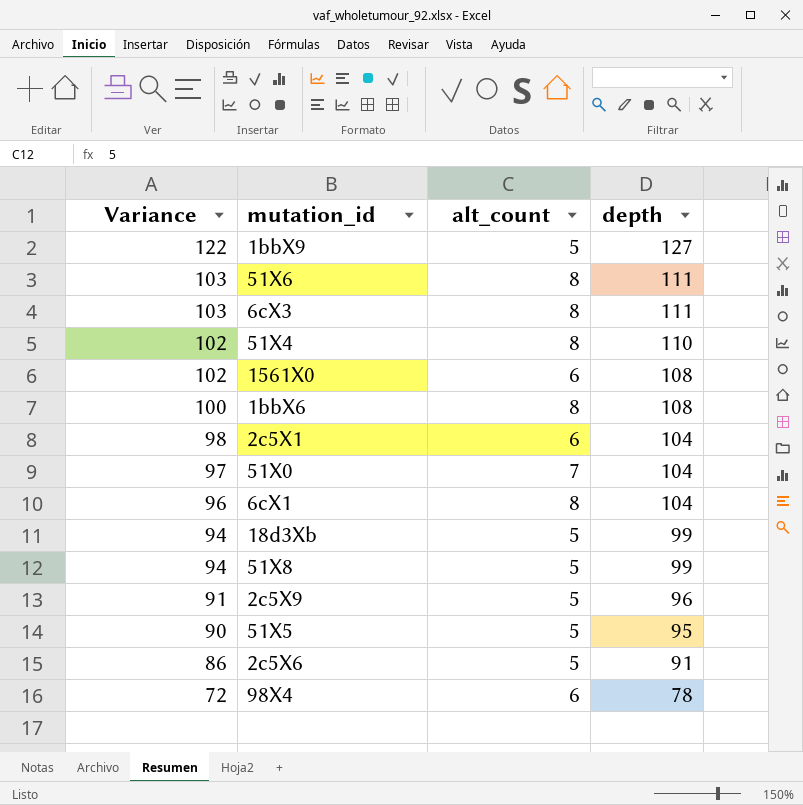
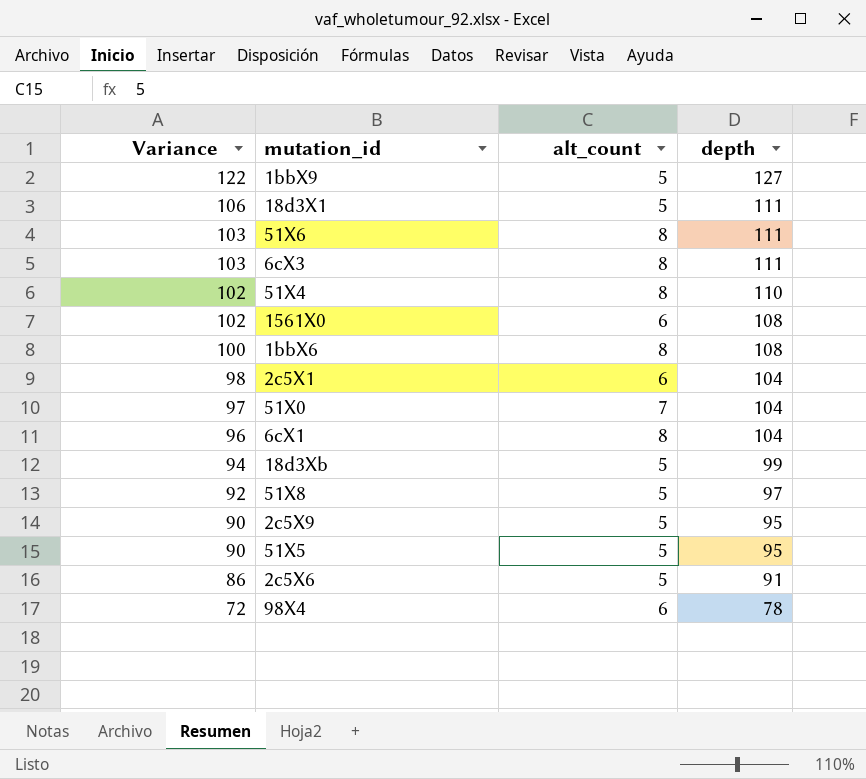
row 18d3X1: none -> 106 | 5 | 111
51X8 | Variance: 94 -> 92
51X8 | depth: 99 -> 97
2c5X9 | Variance: 91 -> 90
2c5X9 | depth: 96 -> 95

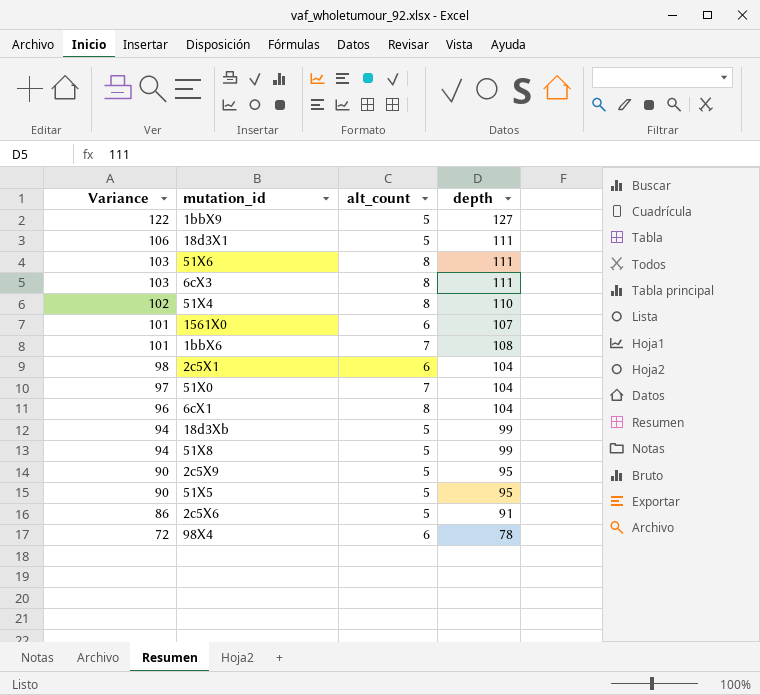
1561X0 | Variance: 102 -> 101
1561X0 | depth: 108 -> 107
1bbX6 | Variance: 100 -> 101
1bbX6 | alt_count: 8 -> 7
51X8 | Variance: 92 -> 94
51X8 | depth: 97 -> 99

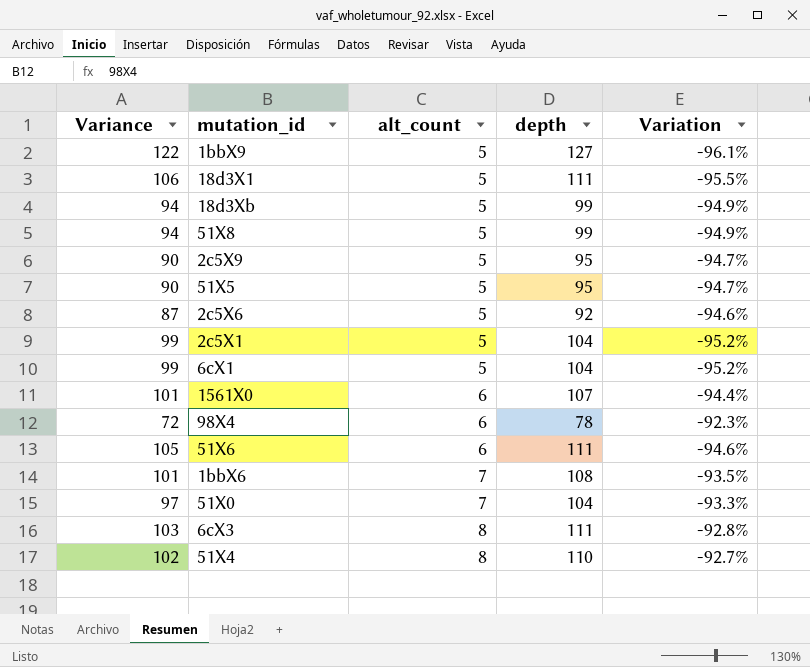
row order: Variance descending -> alt_count ascending
column Variation | formula: none -> ([alt_count] - [depth]) / [depth]
2c5X6 | Variance: 86 -> 87
2c5X6 | depth: 91 -> 92
2c5X1 | Variance: 98 -> 99
2c5X1 | alt_count: 6 -> 5
6cX1 | Variance: 96 -> 99
6cX1 | alt_count: 8 -> 5
51X6 | Variance: 103 -> 105
51X6 | alt_count: 8 -> 6

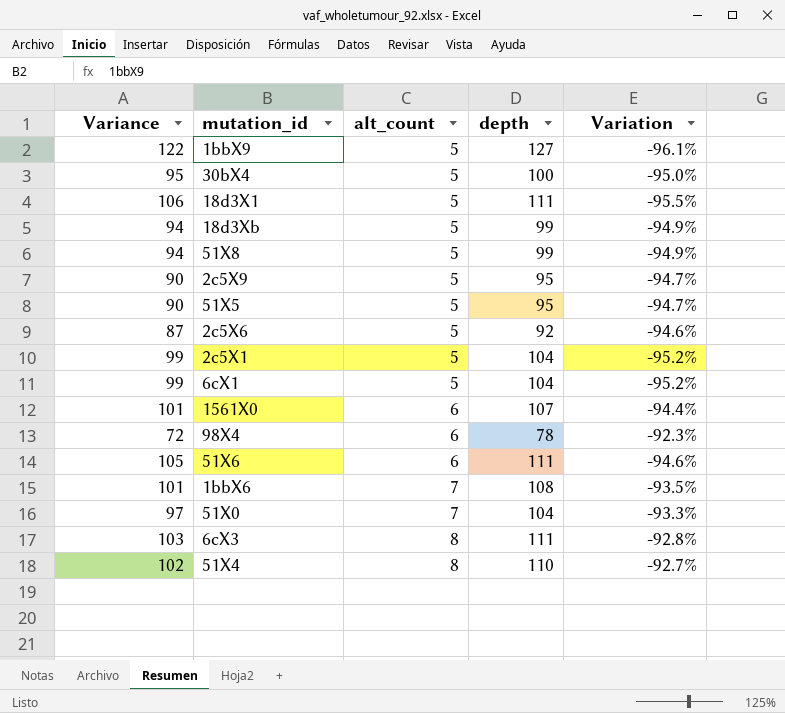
row 30bX4: none -> 95 | 5 | 100 | -95.0%

